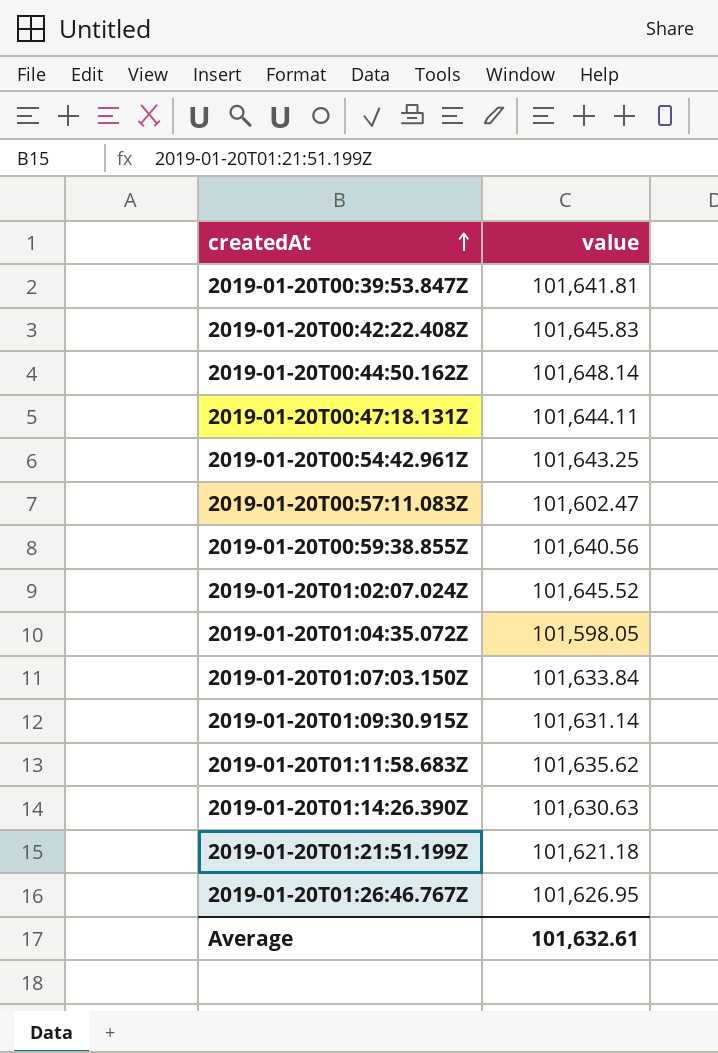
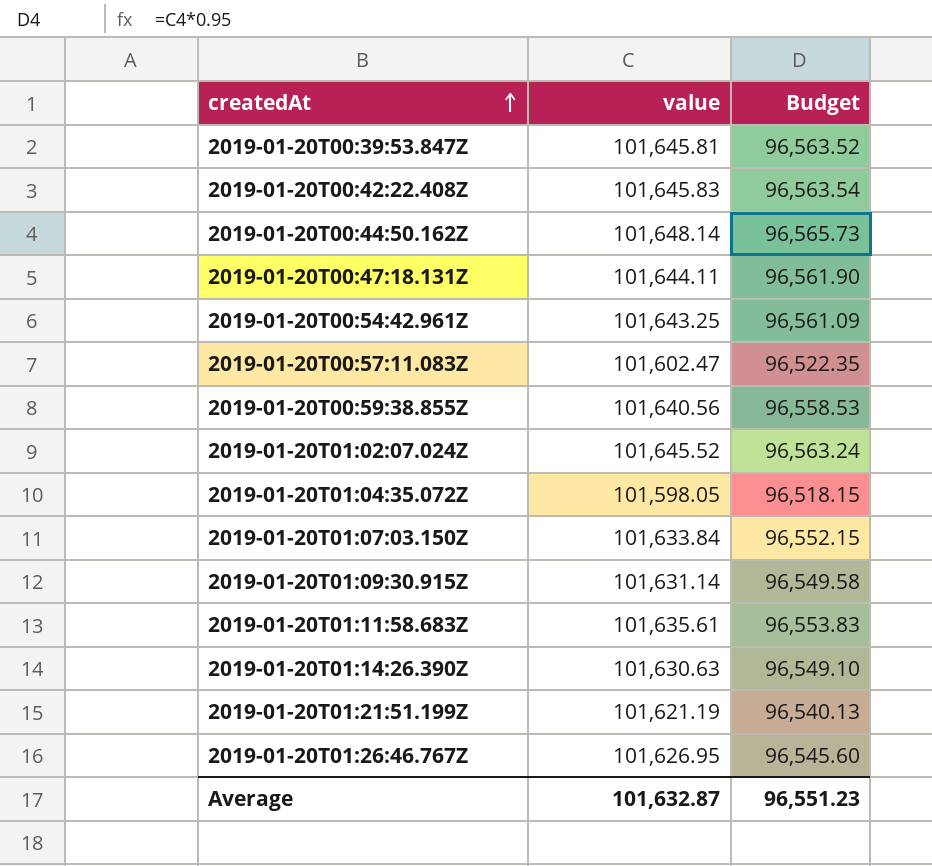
column Budget | formula: none -> [value] * 0.95
2019-01-20T00:39:53.847Z | value: 101,641.81 -> 101,645.81
2019-01-20T01:11:58.683Z | value: 101,635.62 -> 101,635.61
2019-01-20T01:21:51.199Z | value: 101,621.18 -> 101,621.19
Average | value: 101,632.61 -> 101,632.87

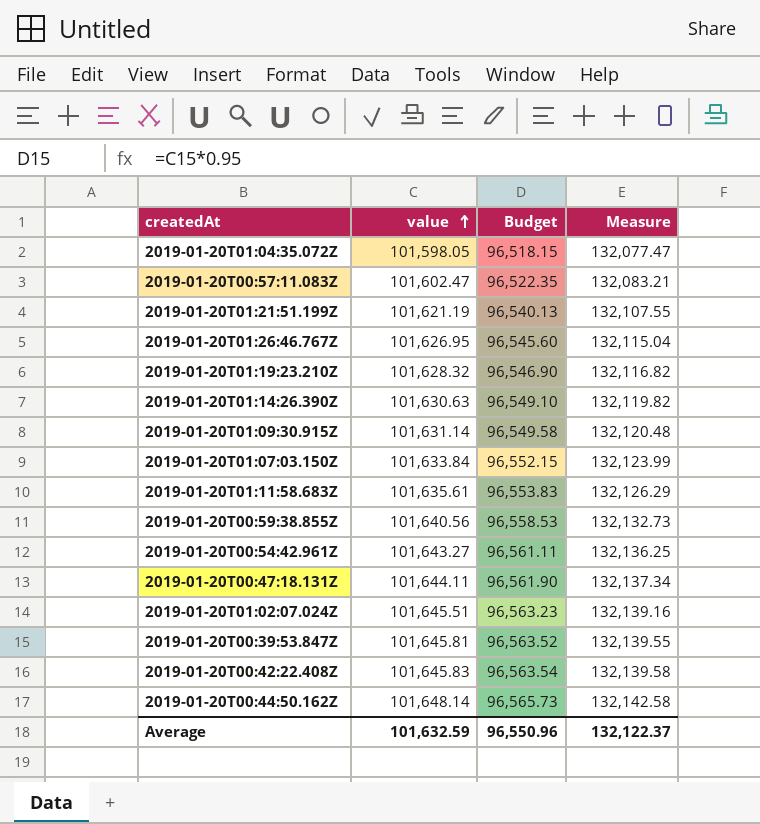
row order: createdAt ascending -> value ascending
column Measure | formula: none -> [value] * 1.3
row 2019-01-20T01:19:23.210Z: none -> 101,628.32 | 96,546.90 | 132,116.82
2019-01-20T00:54:42.961Z | value: 101,643.25 -> 101,643.27
2019-01-20T00:54:42.961Z | Budget: 96,561.09 -> 96,561.11
2019-01-20T01:02:07.024Z | value: 101,645.52 -> 101,645.51
2019-01-20T01:02:07.024Z | Budget: 96,563.24 -> 96,563.23
Average | value: 101,632.87 -> 101,632.59
Average | Budget: 96,551.23 -> 96,550.96

